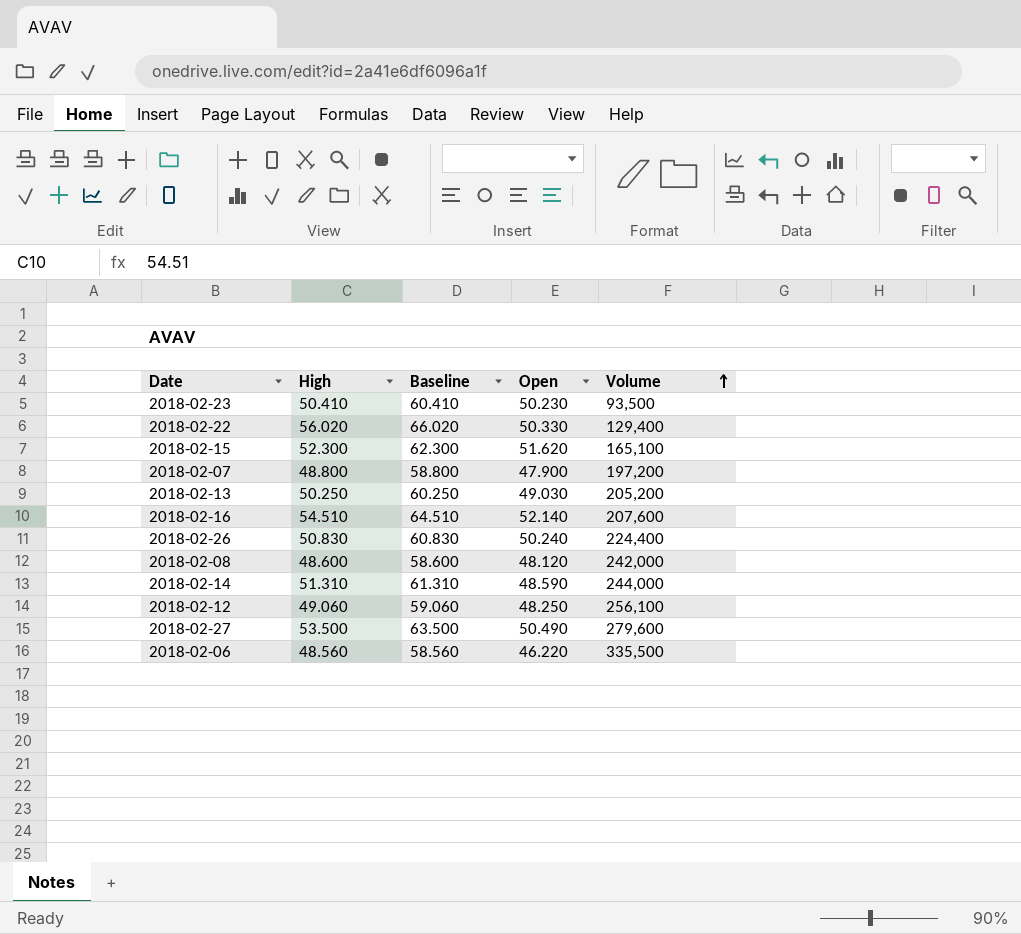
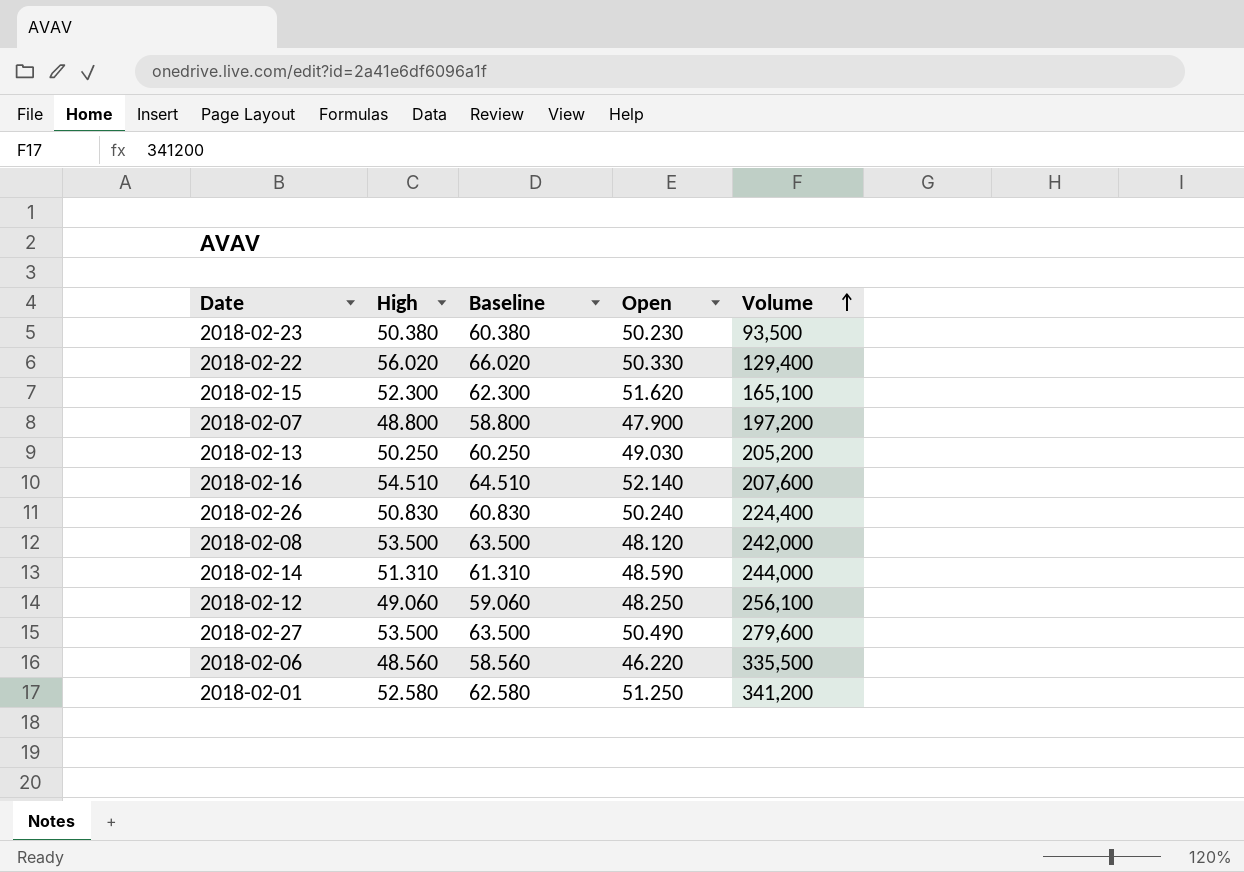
2018-02-23 | High: 50.410 -> 50.380
2018-02-23 | Baseline: 60.410 -> 60.380
2018-02-08 | High: 48.600 -> 53.500
2018-02-08 | Baseline: 58.600 -> 63.500
row 2018-02-01: none -> 52.580 | 62.580 | 51.250 | 341,200

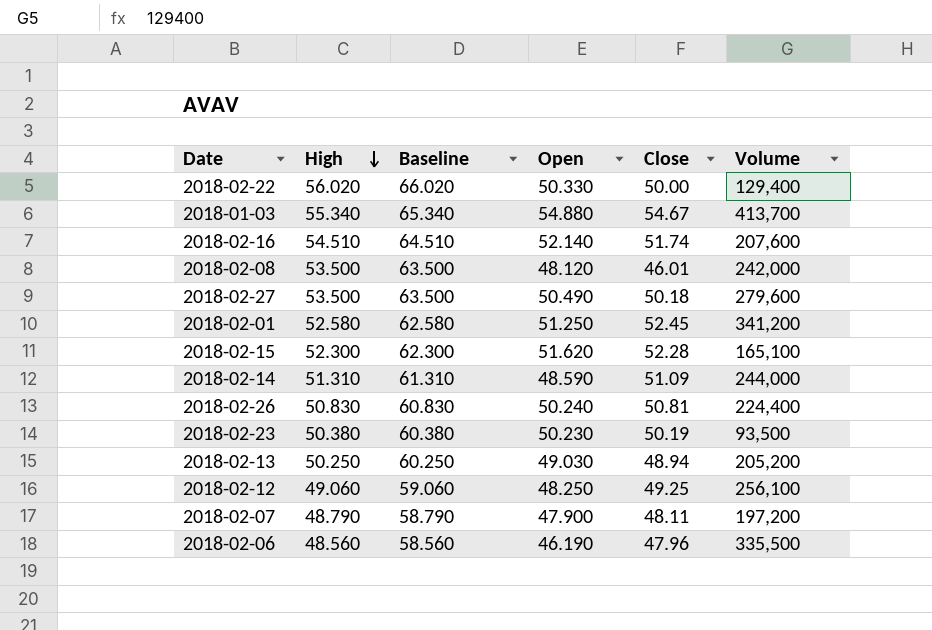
row order: Volume ascending -> High descending
column Close | position: none -> 5
row 2018-01-03: none -> 55.340 | 65.340 | 54.880 | 54.67 | 413,700
2018-02-07 | High: 48.800 -> 48.790
2018-02-07 | Baseline: 58.800 -> 58.790
2018-02-06 | Open: 46.220 -> 46.190

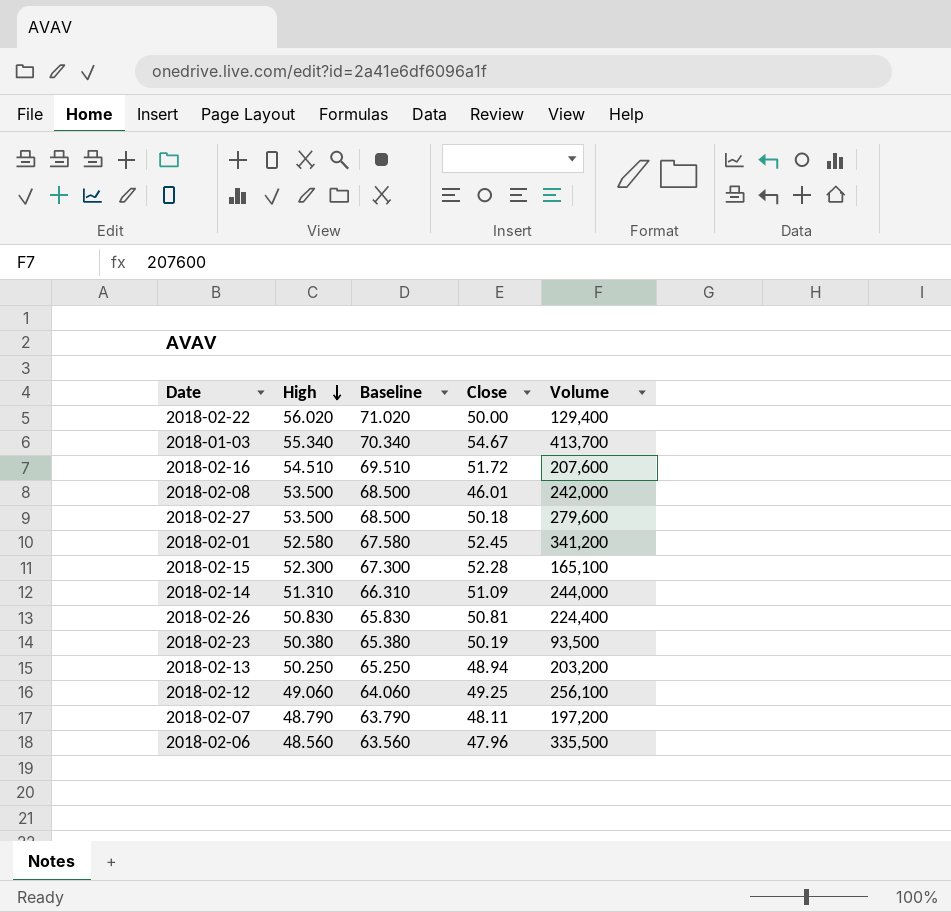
column Open | position: 4 -> none
column Baseline | formula: [High] + 10 -> [High] + 15
2018-02-16 | Close: 51.74 -> 51.72
2018-02-13 | Volume: 205,200 -> 203,200

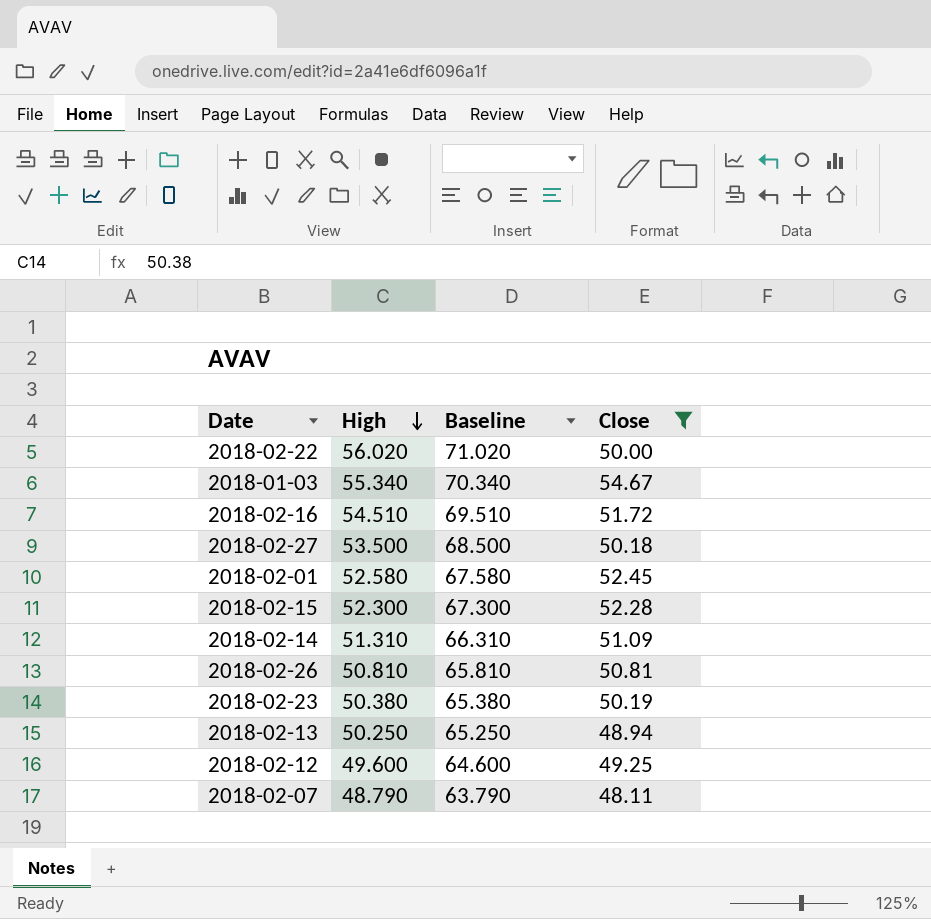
filter: none -> Close >= 48.11
column Volume | position: 5 -> none
2018-02-26 | High: 50.830 -> 50.810
2018-02-26 | Baseline: 65.830 -> 65.810
2018-02-12 | High: 49.060 -> 49.600
2018-02-12 | Baseline: 64.060 -> 64.600

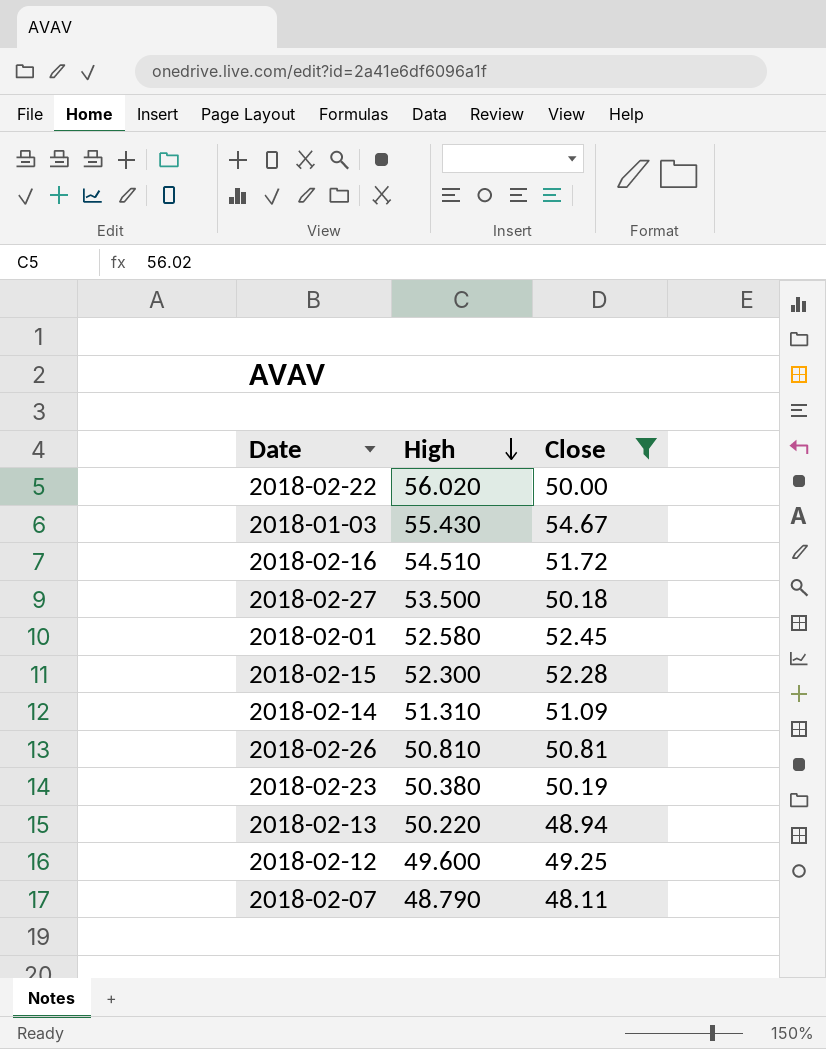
column Baseline | formula: [High] + 15 -> none
2018-01-03 | High: 55.340 -> 55.430
2018-02-13 | High: 50.250 -> 50.220

